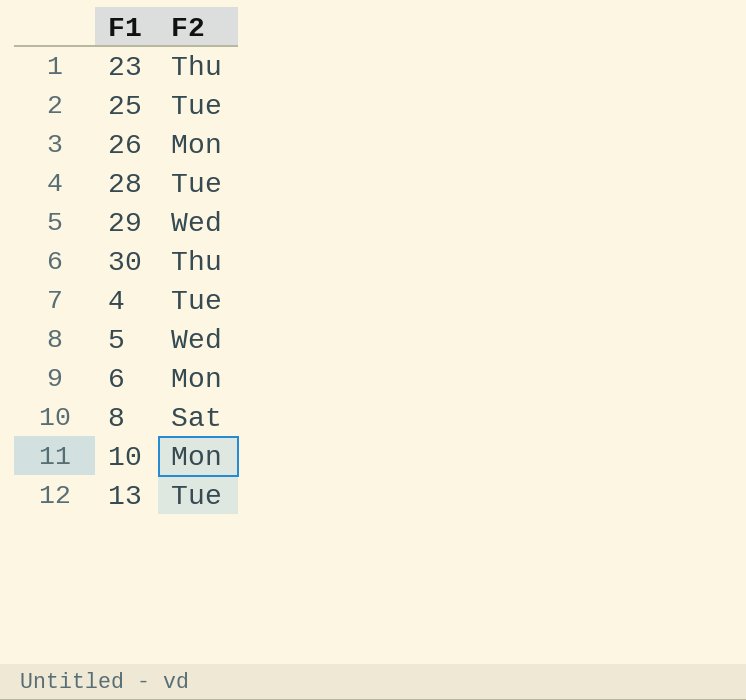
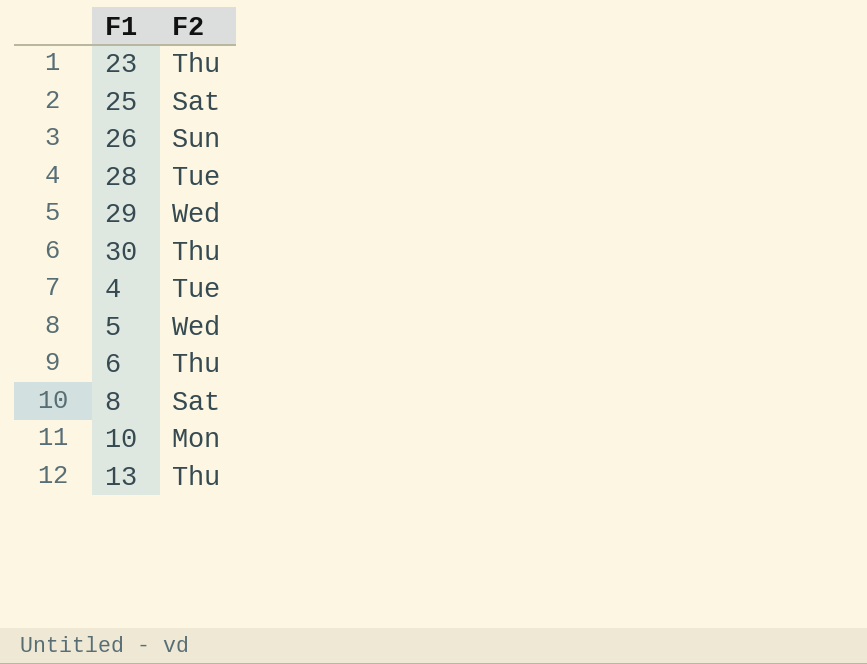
25 | F2: Tue -> Sat
26 | F2: Mon -> Sun
6 | F2: Mon -> Thu
13 | F2: Tue -> Thu

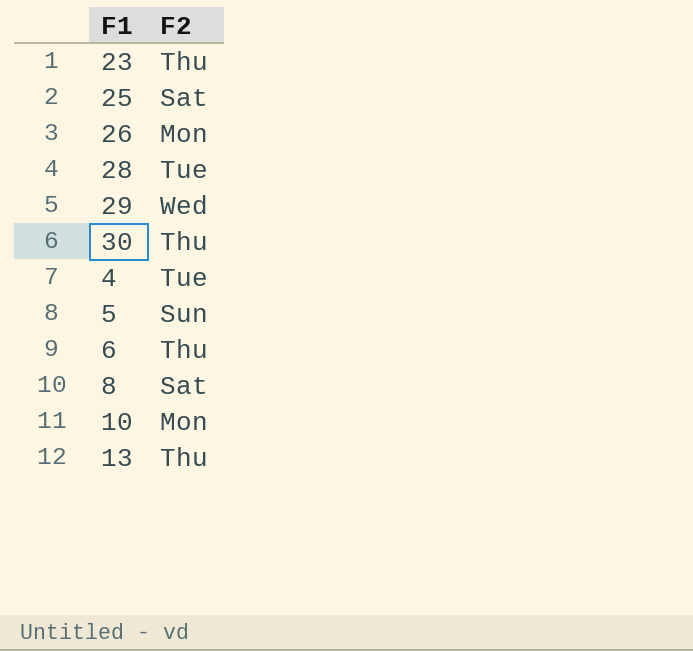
26 | F2: Sun -> Mon
5 | F2: Wed -> Sun

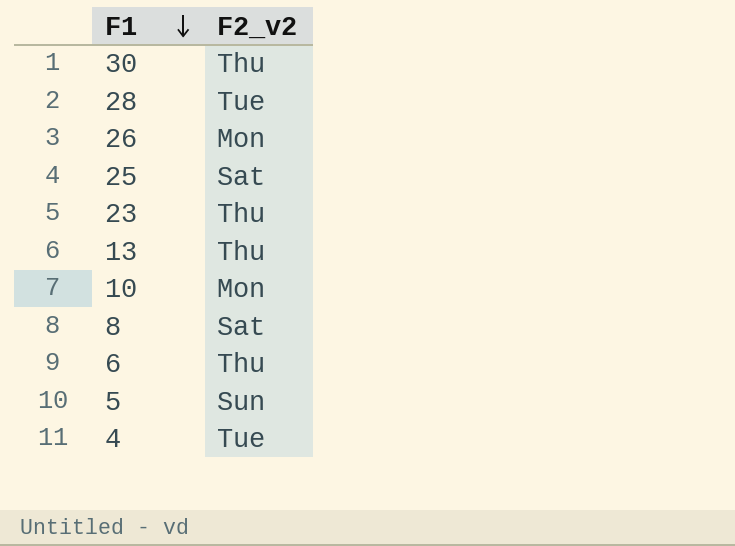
row order: none -> F1 descending
column name: F2 -> F2_v2
row 29: Wed -> none

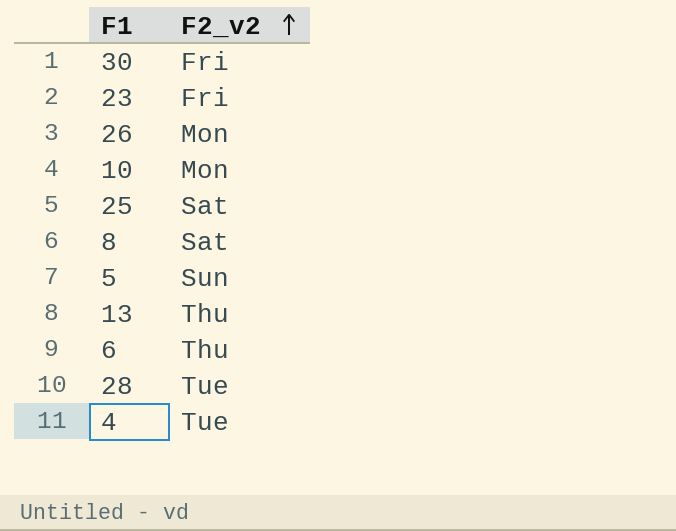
row order: F1 descending -> F2_v2 ascending
30 | F2_v2: Thu -> Fri
23 | F2_v2: Thu -> Fri

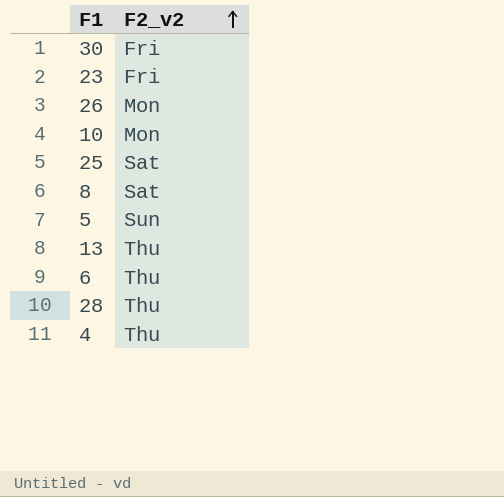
28 | F2_v2: Tue -> Thu
4 | F2_v2: Tue -> Thu

